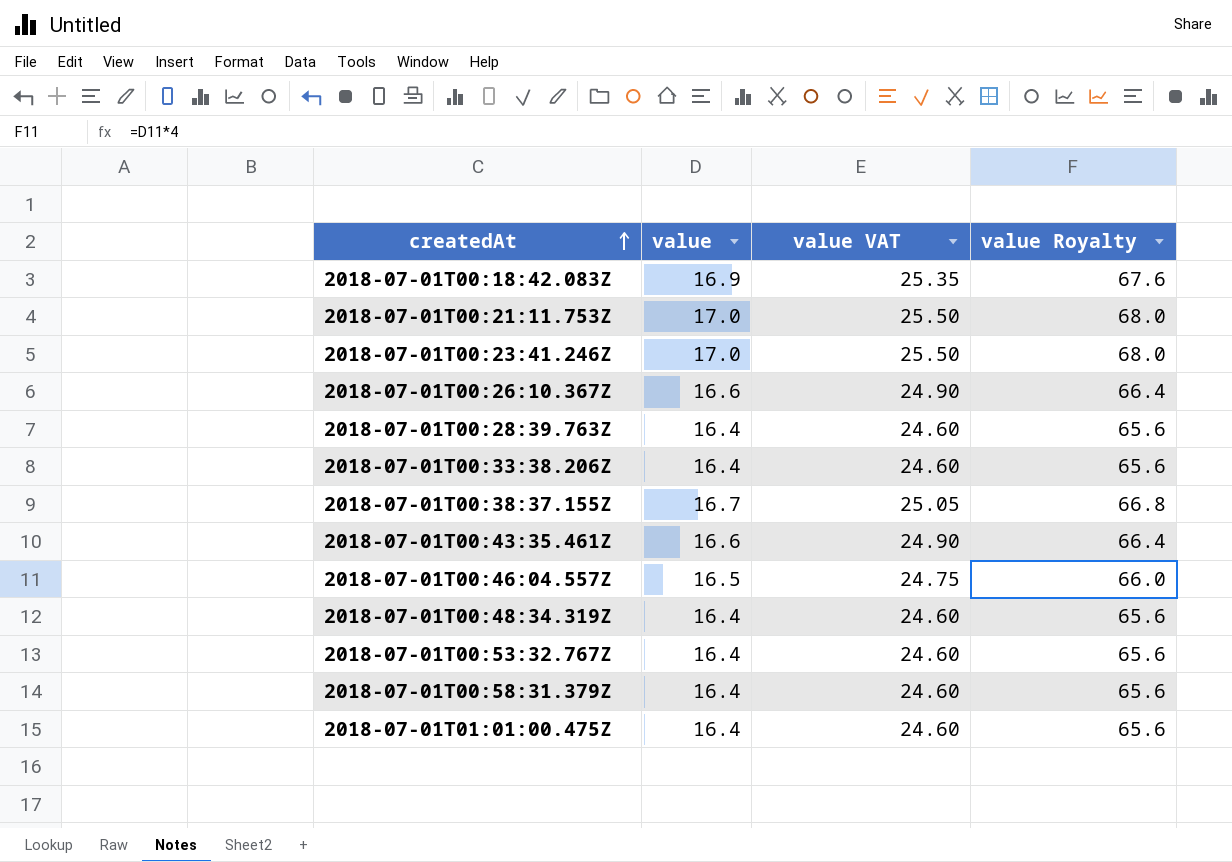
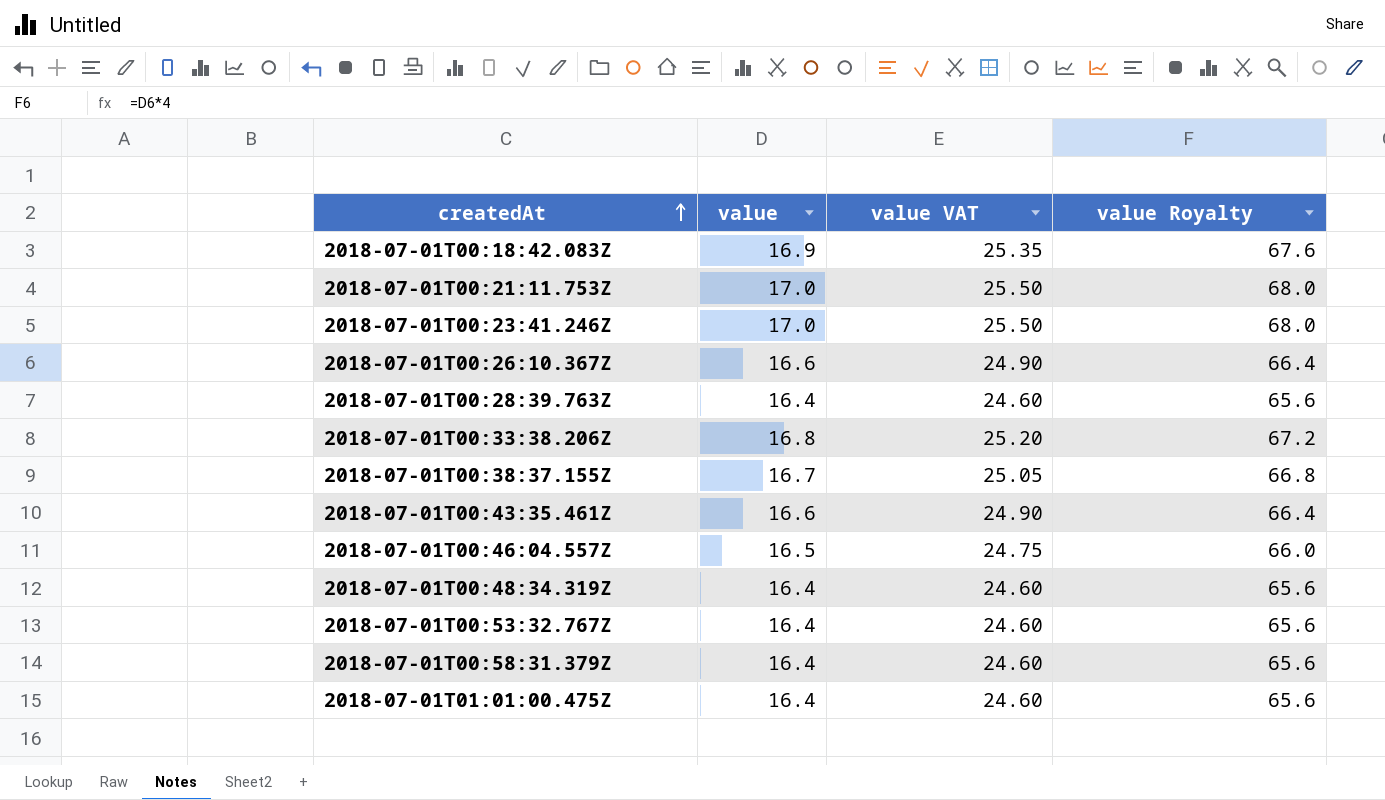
2018-07-01T00:33:38.206Z | value: 16.4 -> 16.8
2018-07-01T00:33:38.206Z | value VAT: 24.60 -> 25.20
2018-07-01T00:33:38.206Z | value Royalty: 65.6 -> 67.2

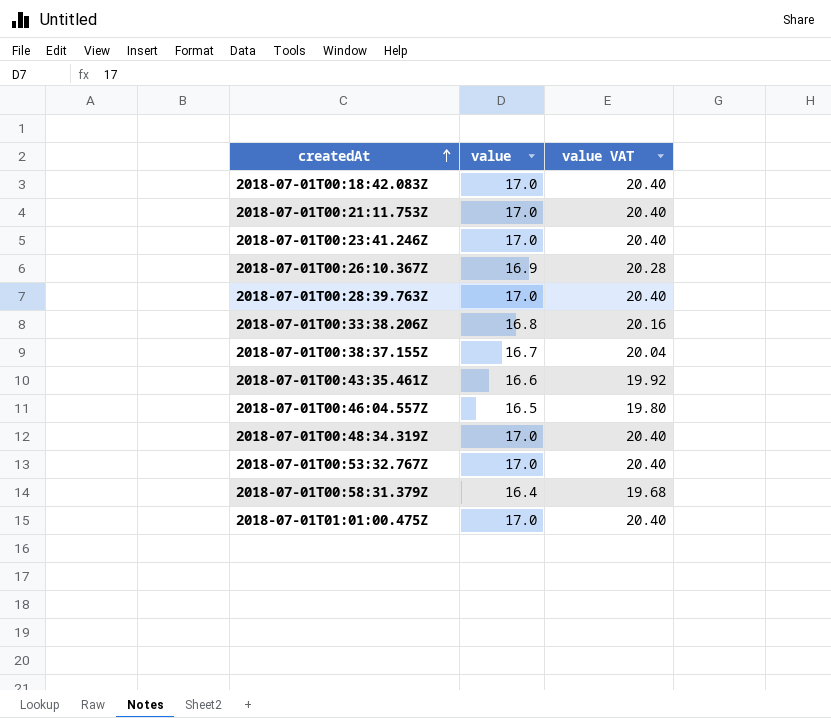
column value Royalty | formula: [value] * 4 -> none
column value VAT | formula: [value] * 1.5 -> [value] * 1.2
2018-07-01T00:18:42.083Z | value: 16.9 -> 17.0
2018-07-01T00:26:10.367Z | value: 16.6 -> 16.9
2018-07-01T00:28:39.763Z | value: 16.4 -> 17.0
2018-07-01T00:48:34.319Z | value: 16.4 -> 17.0
2018-07-01T00:53:32.767Z | value: 16.4 -> 17.0
2018-07-01T01:01:00.475Z | value: 16.4 -> 17.0

